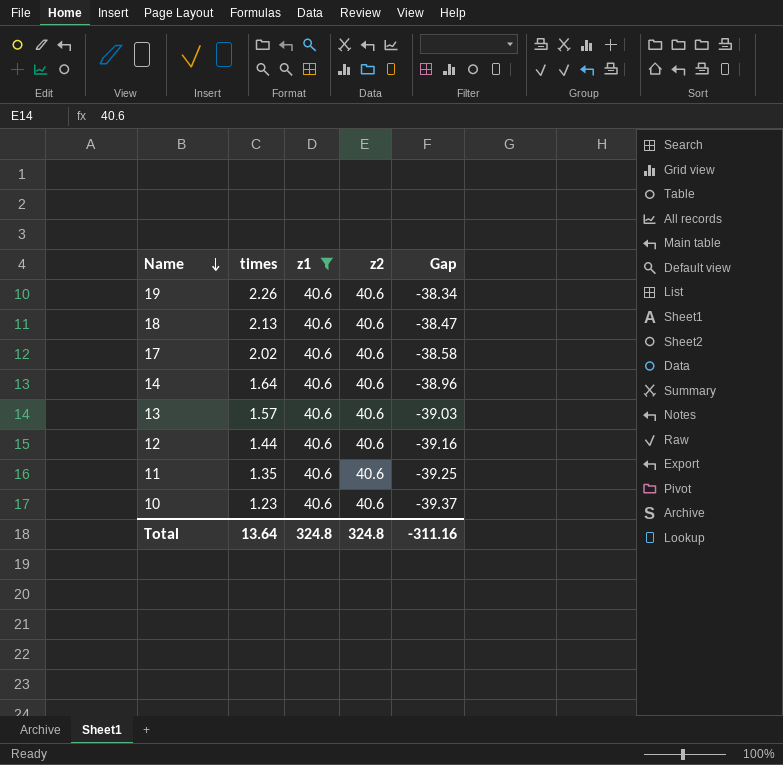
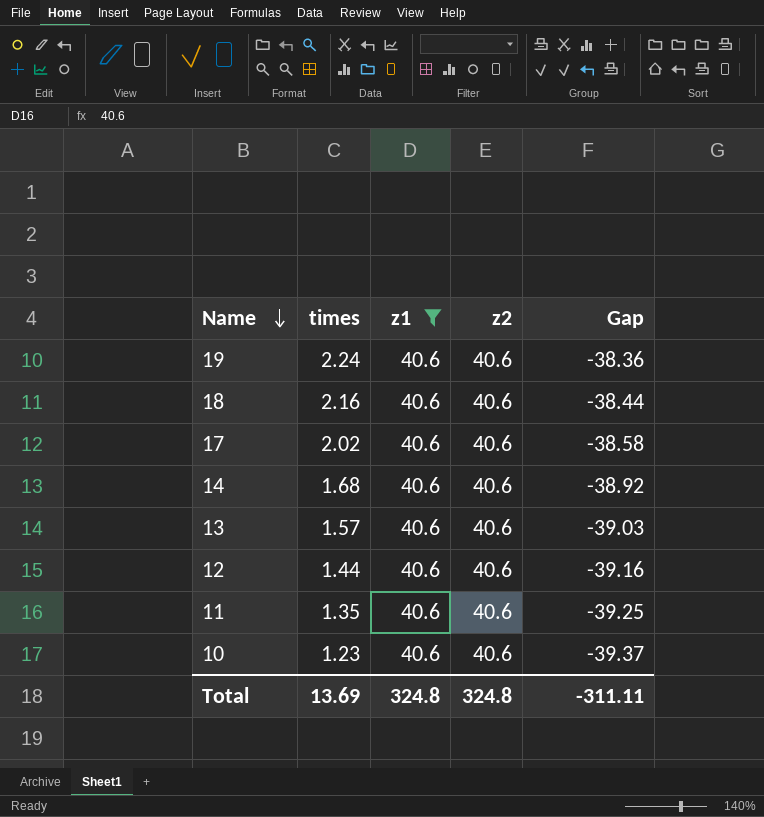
19 | times: 2.26 -> 2.24
19 | Gap: -38.34 -> -38.36
18 | times: 2.13 -> 2.16
18 | Gap: -38.47 -> -38.44
14 | times: 1.64 -> 1.68
14 | Gap: -38.96 -> -38.92
Total | times: 13.64 -> 13.69
Total | Gap: -311.16 -> -311.11

